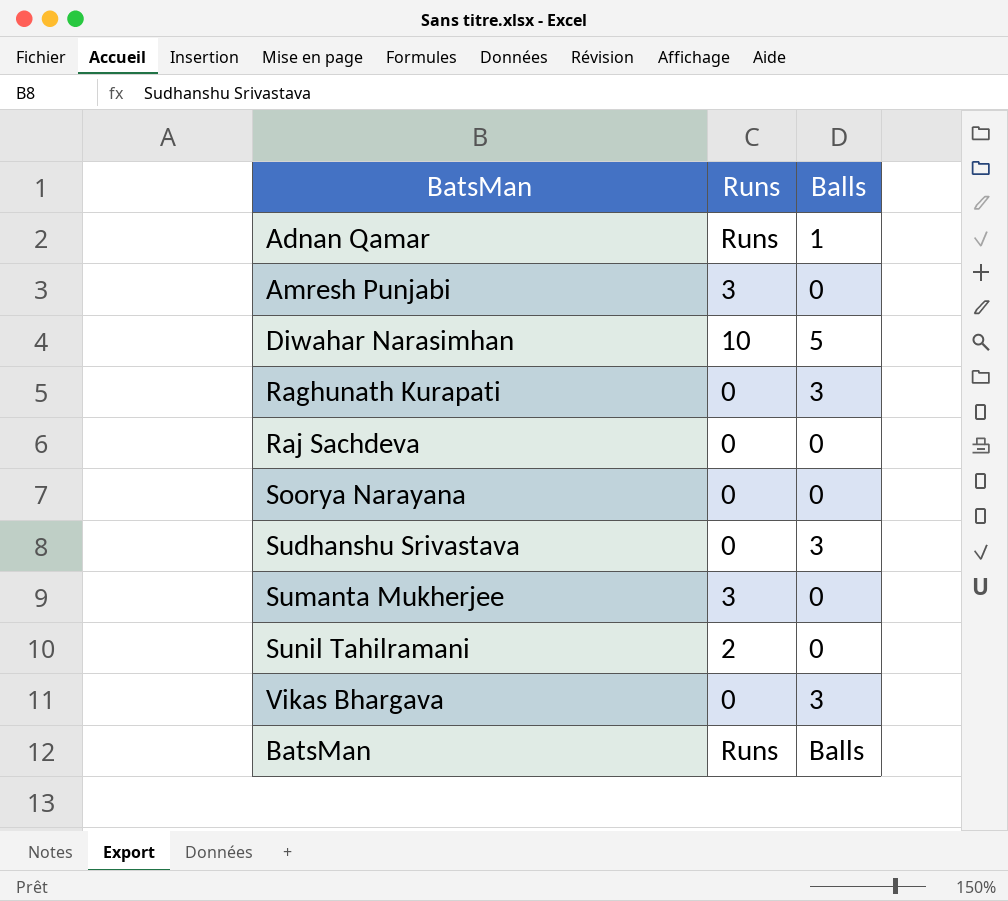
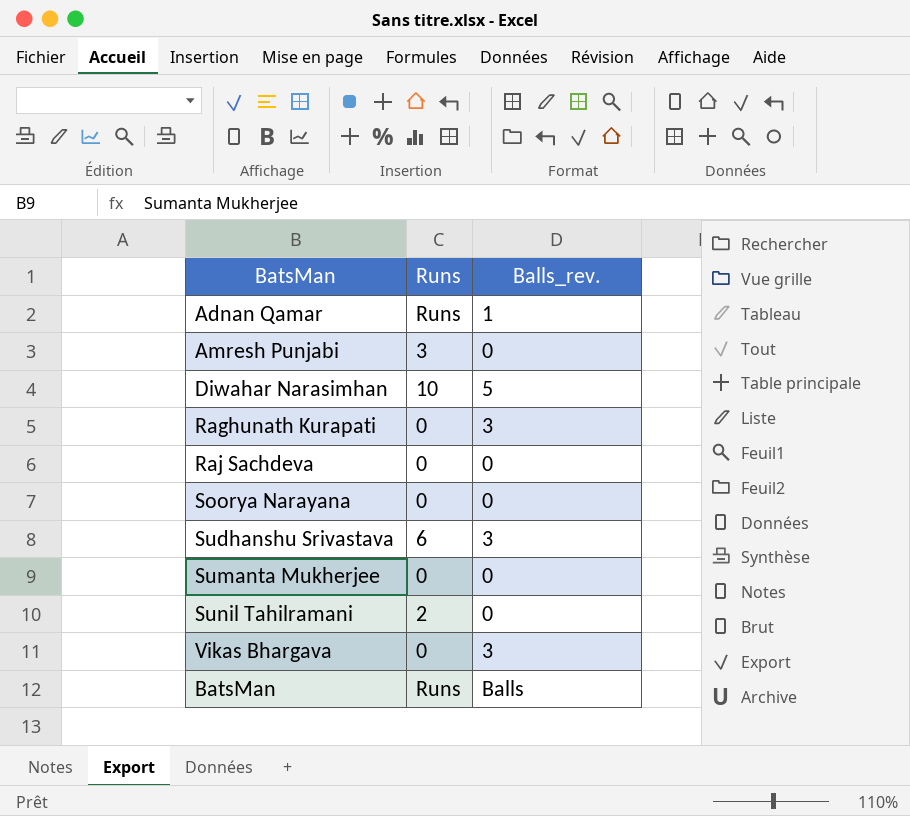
column name: Balls -> Balls_rev.
Sudhanshu Srivastava | Runs: 0 -> 6
Sumanta Mukherjee | Runs: 3 -> 0

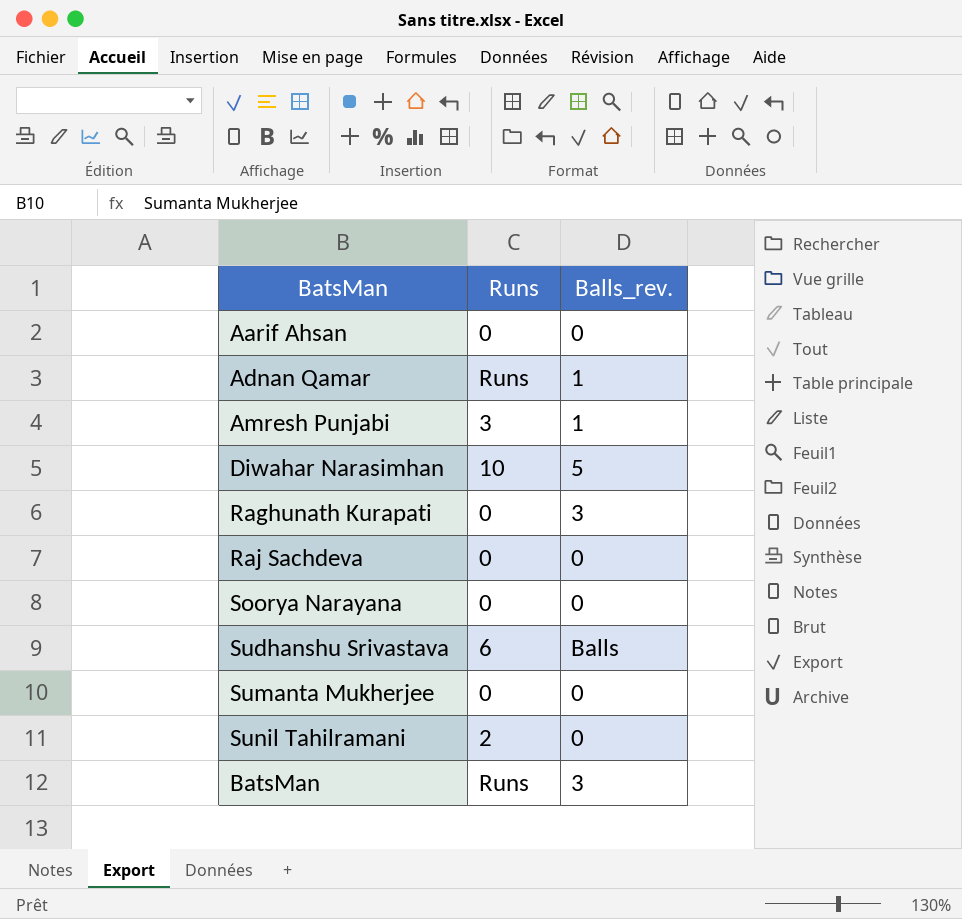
row Vikas Bhargava: 0 | 3 -> none
row Aarif Ahsan: none -> 0 | 0
Amresh Punjabi | Balls_rev.: 0 -> 1
Sudhanshu Srivastava | Balls_rev.: 3 -> Balls
BatsMan | Balls_rev.: Balls -> 3

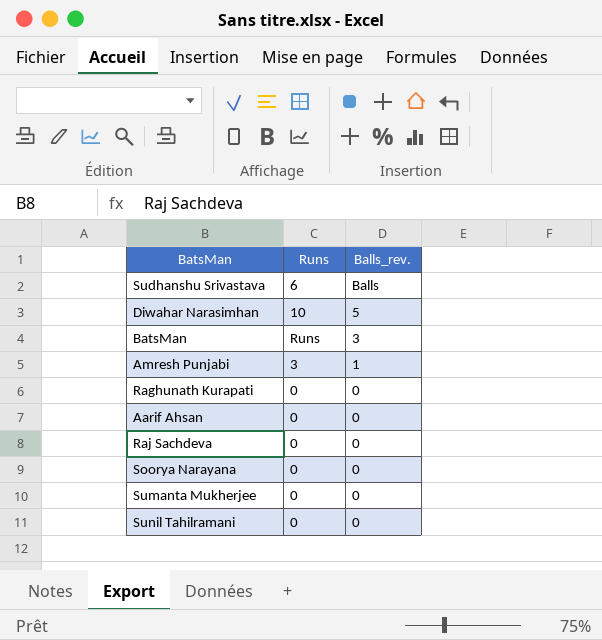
row order: none -> Balls_rev. descending
row Adnan Qamar: Runs | 1 -> none
Raghunath Kurapati | Balls_rev.: 3 -> 0
Sunil Tahilramani | Runs: 2 -> 0

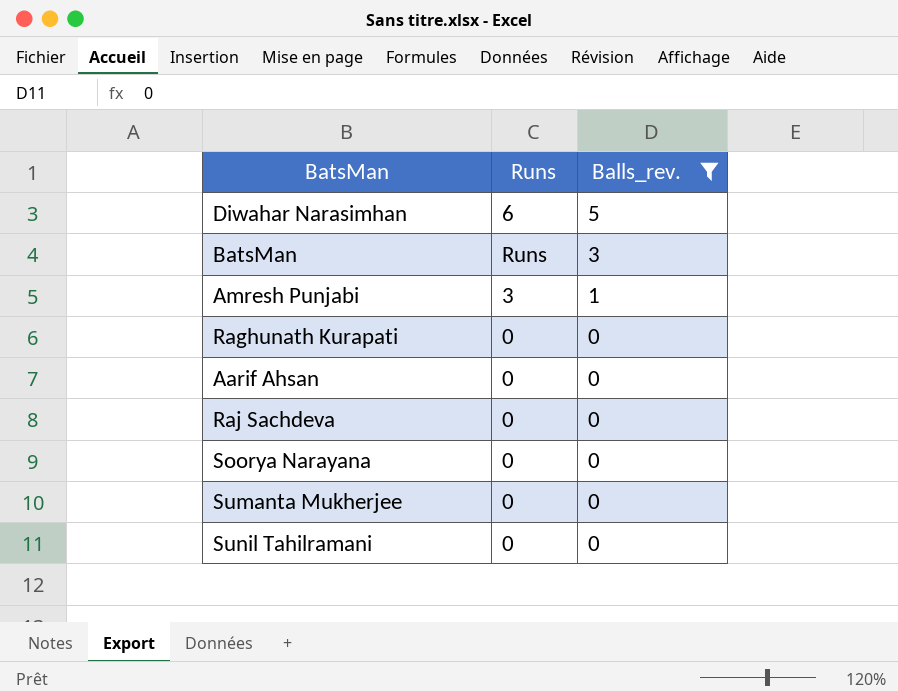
filter: none -> Balls_rev. != Balls
Diwahar Narasimhan | Runs: 10 -> 6

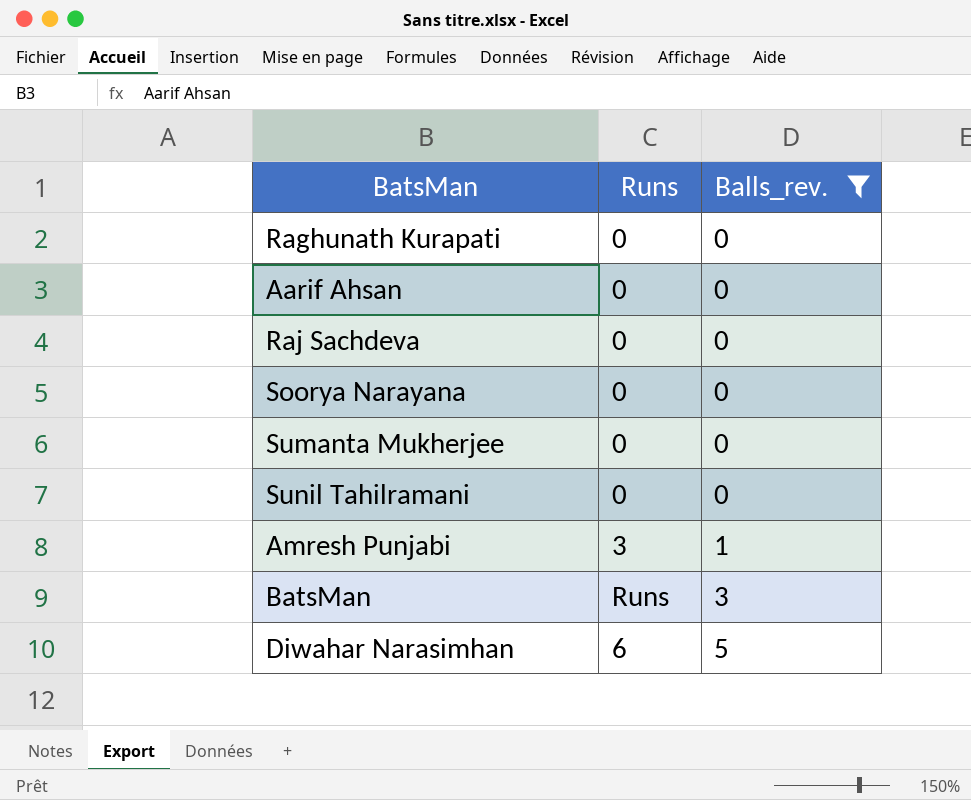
row order: Balls_rev. descending -> Balls_rev. ascending

